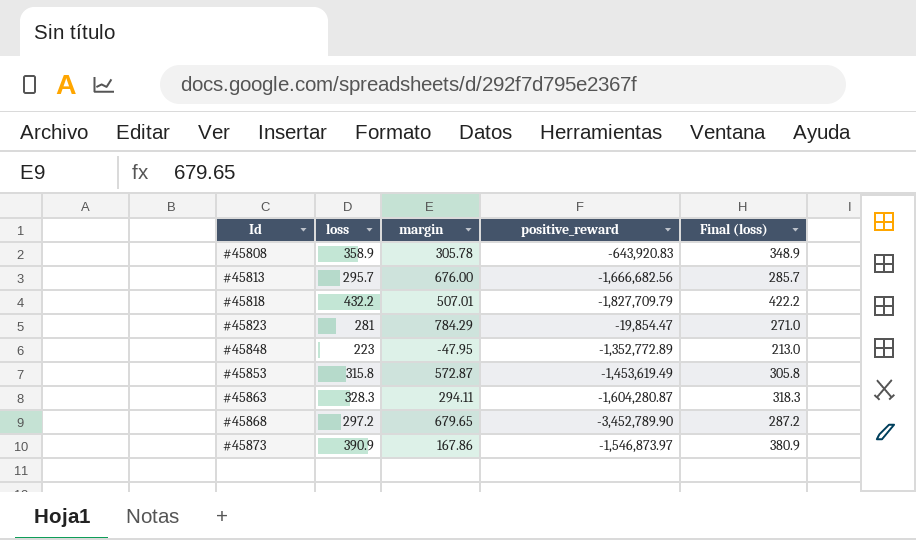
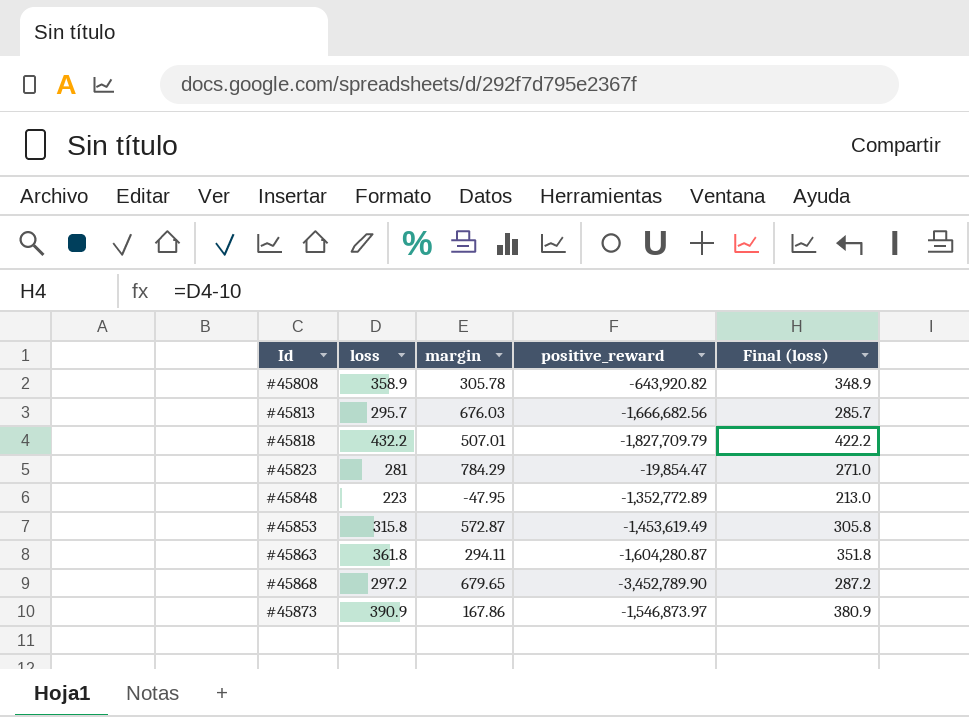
#45808 | positive_reward: -643,920.83 -> -643,920.82
#45813 | margin: 676.00 -> 676.03
#45863 | loss: 328.3 -> 361.8
#45863 | Final (loss): 318.3 -> 351.8

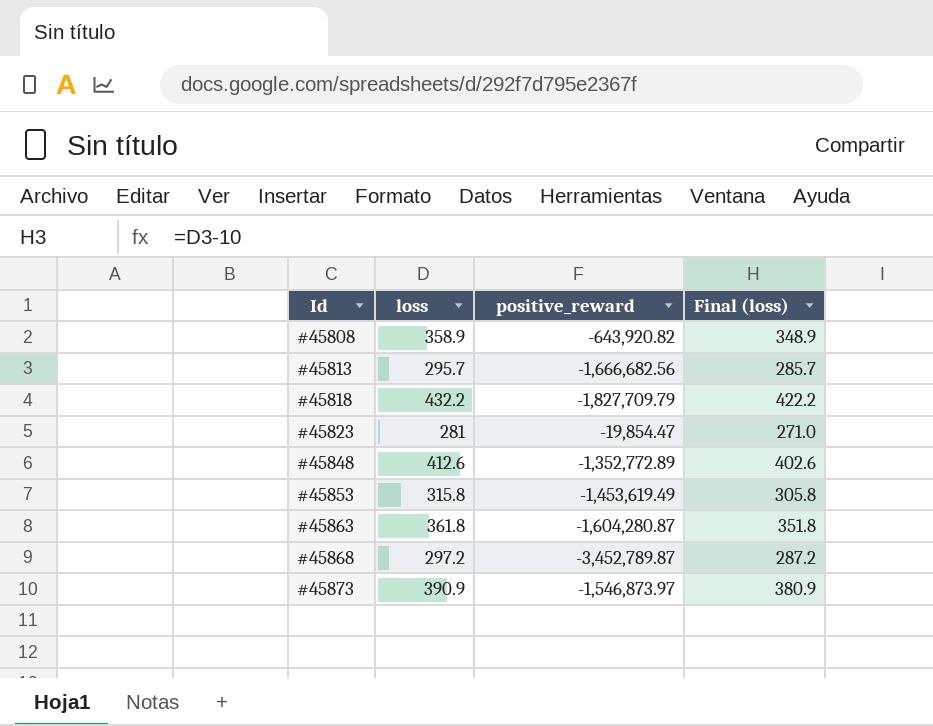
column margin | position: 3 -> none
#45848 | loss: 223 -> 412.6
#45848 | Final (loss): 213.0 -> 402.6
#45868 | positive_reward: -3,452,789.90 -> -3,452,789.87

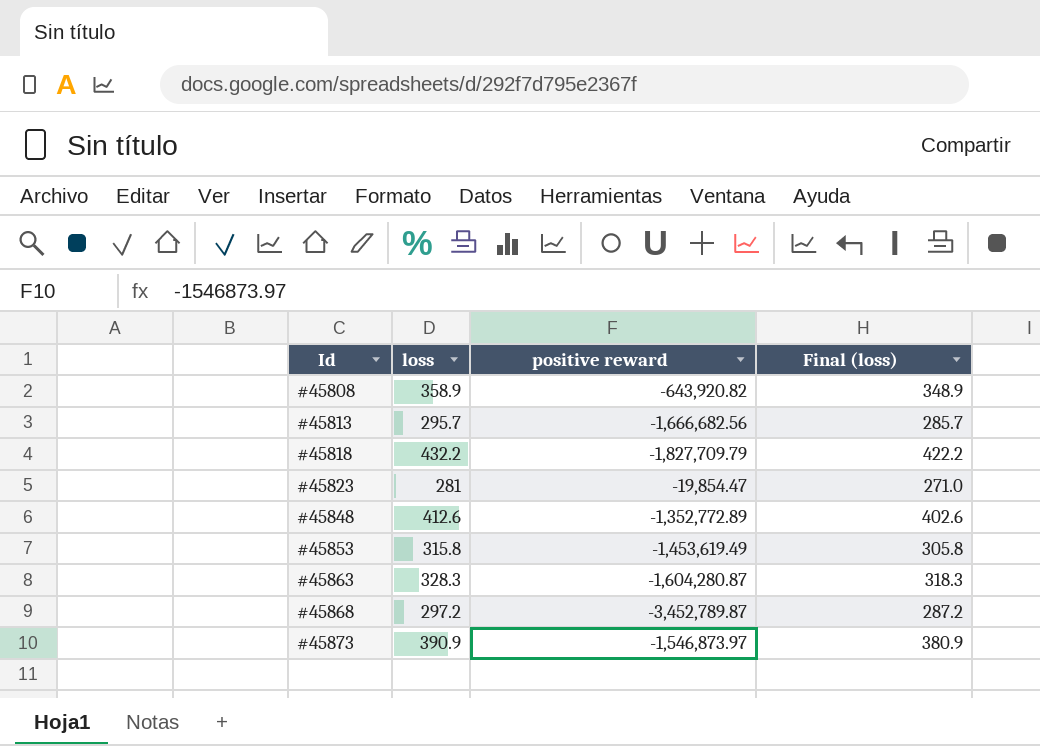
column name: positive_reward -> positive reward
#45863 | loss: 361.8 -> 328.3
#45863 | Final (loss): 351.8 -> 318.3

